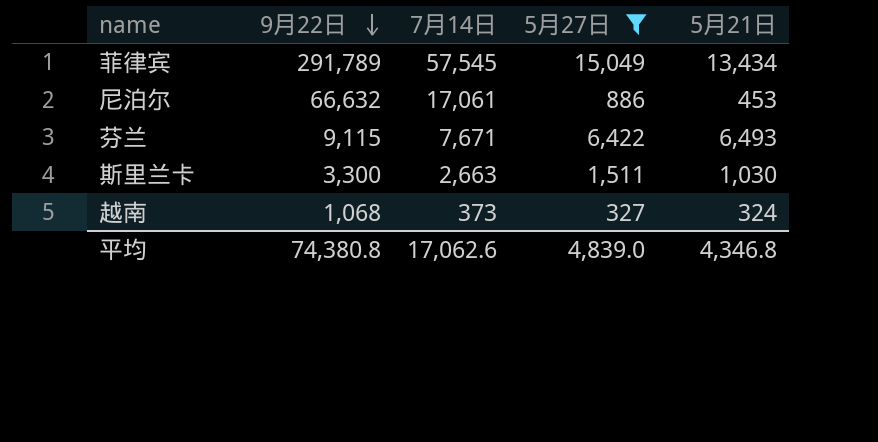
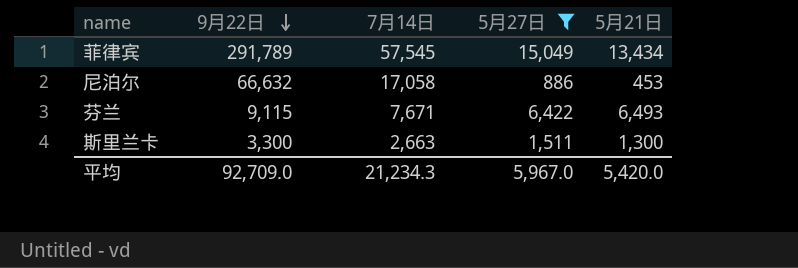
row 越南: 1,068 | 373 | 327 | 324 -> none
尼泊尔 | 7月14日: 17,061 -> 17,058
斯里兰卡 | 5月21日: 1,030 -> 1,300
平均 | 9月22日: 74,380.8 -> 92,709.0
平均 | 7月14日: 17,062.6 -> 21,234.3
平均 | 5月27日: 4,839.0 -> 5,967.0
平均 | 5月21日: 4,346.8 -> 5,420.0

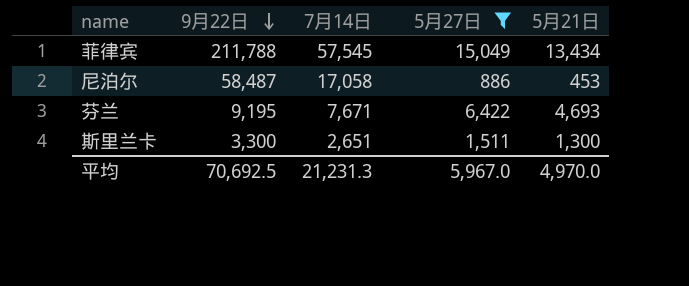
菲律宾 | 9月22日: 291,789 -> 211,788
尼泊尔 | 9月22日: 66,632 -> 58,487
芬兰 | 9月22日: 9,115 -> 9,195
芬兰 | 5月21日: 6,493 -> 4,693
斯里兰卡 | 7月14日: 2,663 -> 2,651
平均 | 9月22日: 92,709.0 -> 70,692.5
平均 | 7月14日: 21,234.3 -> 21,231.3
平均 | 5月21日: 5,420.0 -> 4,970.0

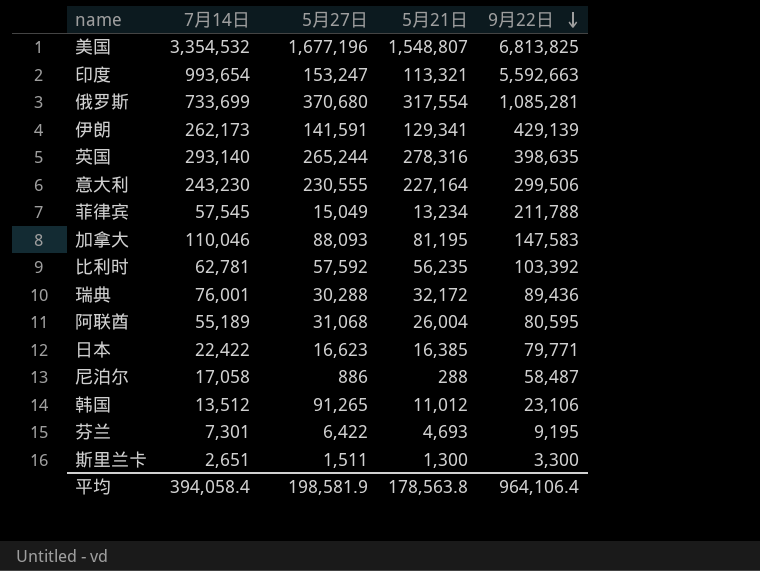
filter: 5月27日 <= 15,049 -> none
column 9月22日 | position: 2 -> 5
菲律宾 | 5月21日: 13,434 -> 13,234
尼泊尔 | 5月21日: 453 -> 288
芬兰 | 7月14日: 7,671 -> 7,301
平均 | 7月14日: 21,231.3 -> 394,058.4
平均 | 5月27日: 5,967.0 -> 198,581.9
平均 | 5月21日: 4,970.0 -> 178,563.8
平均 | 9月22日: 70,692.5 -> 964,106.4

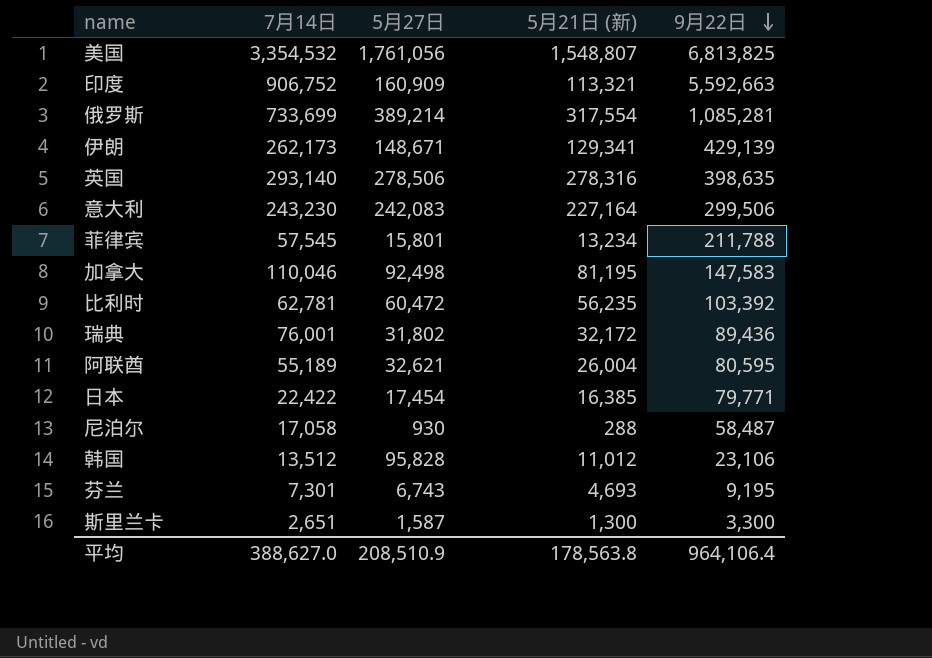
column name: 5月21日 -> 5月21日 (新)
美国 | 5月27日: 1,677,196 -> 1,761,056
印度 | 7月14日: 993,654 -> 906,752
印度 | 5月27日: 153,247 -> 160,909
俄罗斯 | 5月27日: 370,680 -> 389,214
伊朗 | 5月27日: 141,591 -> 148,671
英国 | 5月27日: 265,244 -> 278,506
意大利 | 5月27日: 230,555 -> 242,083
菲律宾 | 5月27日: 15,049 -> 15,801
加拿大 | 5月27日: 88,093 -> 92,498
比利时 | 5月27日: 57,592 -> 60,472
瑞典 | 5月27日: 30,288 -> 31,802
阿联酋 | 5月27日: 31,068 -> 32,621
日本 | 5月27日: 16,623 -> 17,454
尼泊尔 | 5月27日: 886 -> 930
韩国 | 5月27日: 91,265 -> 95,828
芬兰 | 5月27日: 6,422 -> 6,743
斯里兰卡 | 5月27日: 1,511 -> 1,587
平均 | 7月14日: 394,058.4 -> 388,627.0
平均 | 5月27日: 198,581.9 -> 208,510.9

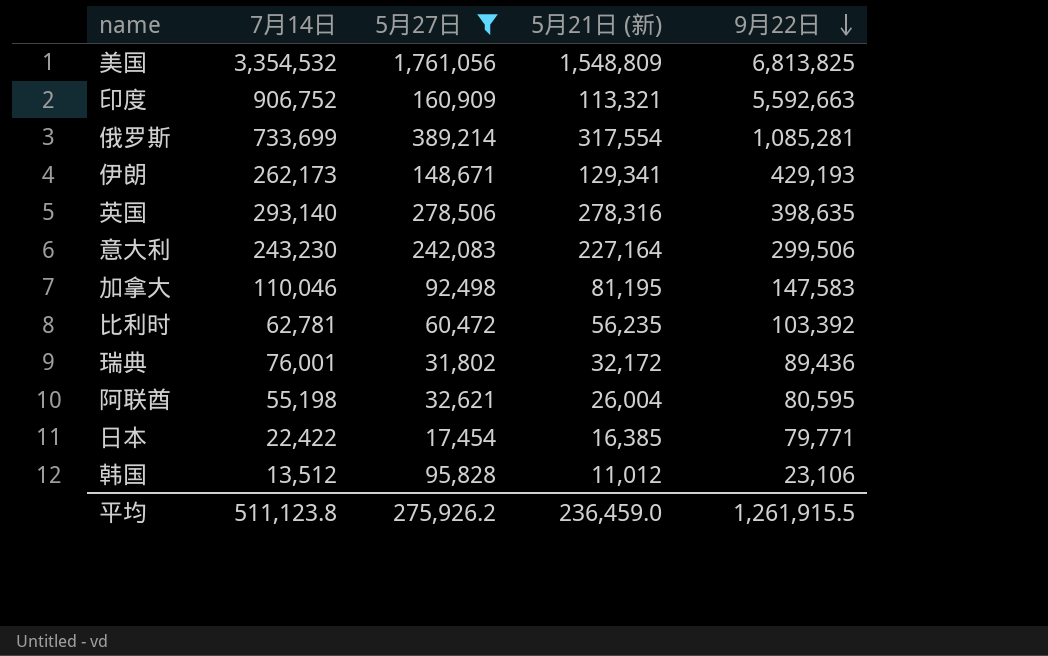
filter: none -> 5月27日 >= 17,454
美国 | 5月21日 (新): 1,548,807 -> 1,548,809
伊朗 | 9月22日: 429,139 -> 429,193
阿联酋 | 7月14日: 55,189 -> 55,198
平均 | 7月14日: 388,627.0 -> 511,123.8
平均 | 5月27日: 208,510.9 -> 275,926.2
平均 | 5月21日 (新): 178,563.8 -> 236,459.0
平均 | 9月22日: 964,106.4 -> 1,261,915.5

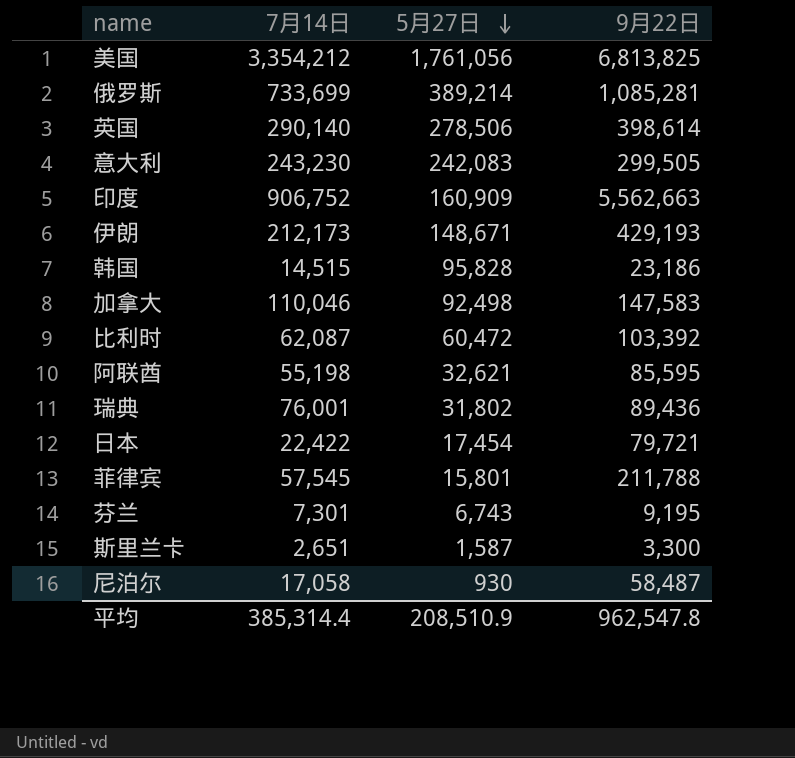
filter: 5月27日 >= 17,454 -> none
row order: 9月22日 descending -> 5月27日 descending
column 5月21日 (新) | position: 4 -> none
美国 | 7月14日: 3,354,532 -> 3,354,212
英国 | 7月14日: 293,140 -> 290,140
英国 | 9月22日: 398,635 -> 398,614
意大利 | 9月22日: 299,506 -> 299,505
印度 | 9月22日: 5,592,663 -> 5,562,663
伊朗 | 7月14日: 262,173 -> 212,173
韩国 | 7月14日: 13,512 -> 14,515
韩国 | 9月22日: 23,106 -> 23,186
比利时 | 7月14日: 62,781 -> 62,087
阿联酋 | 9月22日: 80,595 -> 85,595
日本 | 9月22日: 79,771 -> 79,721
平均 | 7月14日: 511,123.8 -> 385,314.4
平均 | 5月27日: 275,926.2 -> 208,510.9
平均 | 9月22日: 1,261,915.5 -> 962,547.8

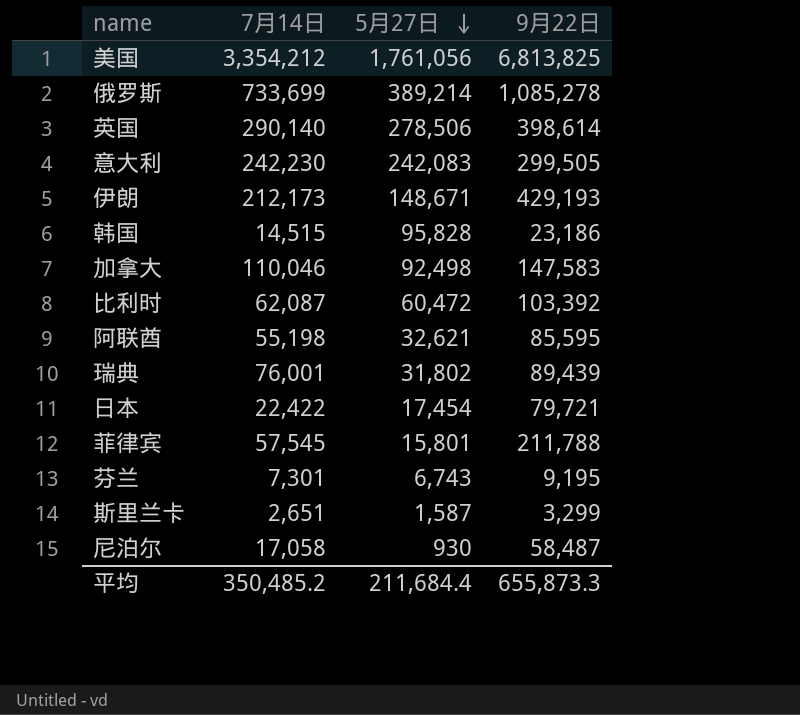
row 印度: 906,752 | 160,909 | 5,562,663 -> none
俄罗斯 | 9月22日: 1,085,281 -> 1,085,278
意大利 | 7月14日: 243,230 -> 242,230
瑞典 | 9月22日: 89,436 -> 89,439
斯里兰卡 | 9月22日: 3,300 -> 3,299
平均 | 7月14日: 385,314.4 -> 350,485.2
平均 | 5月27日: 208,510.9 -> 211,684.4
平均 | 9月22日: 962,547.8 -> 655,873.3

